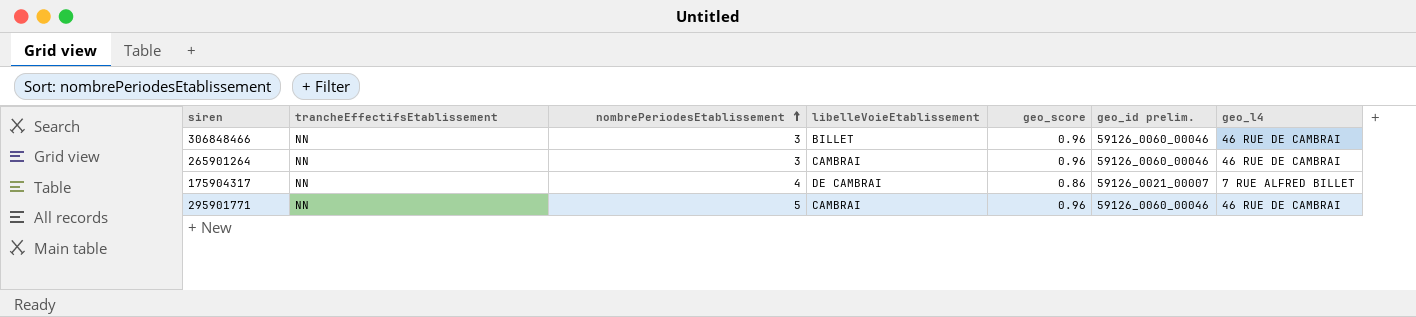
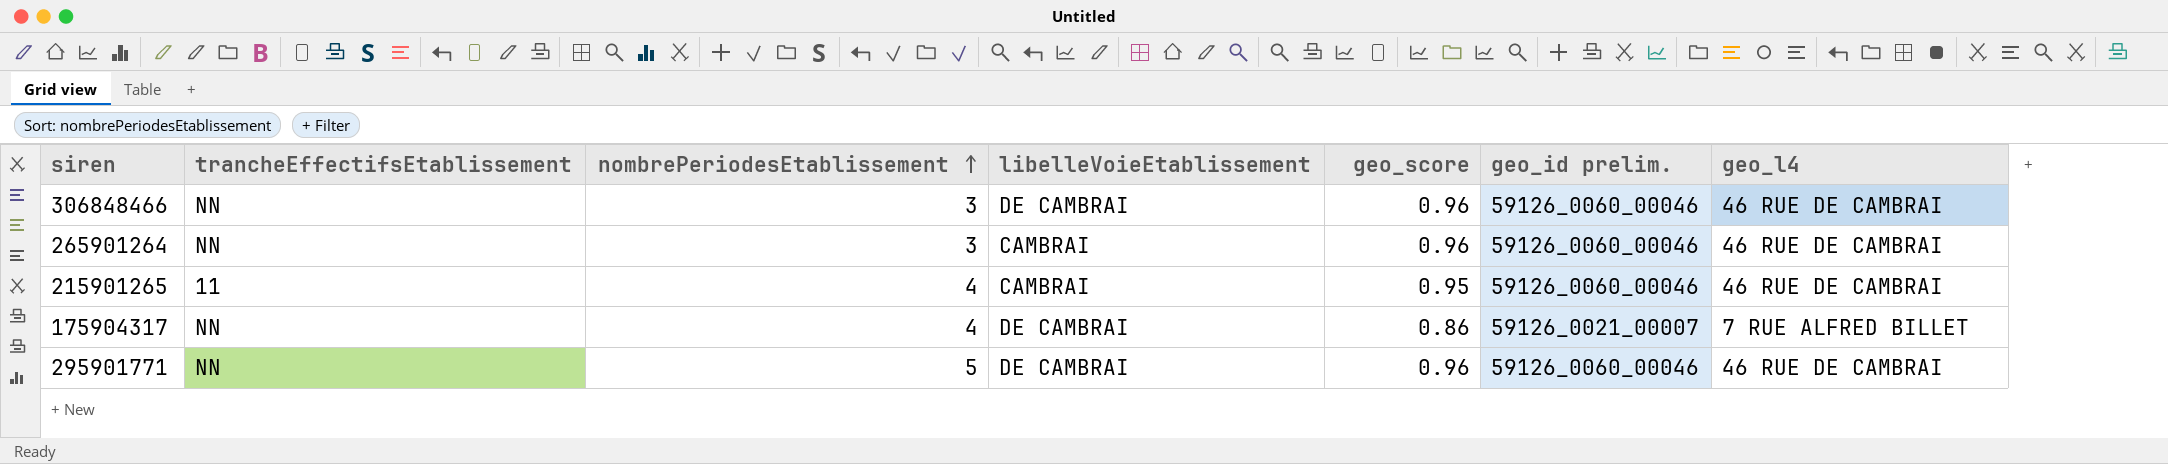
306848466 | libelleVoieEtablissement: BILLET -> DE CAMBRAI
row 215901265: none -> 11 | 4 | CAMBRAI | 0.95 | 59126_0060_00046 | 46 RUE DE CAMBRAI
295901771 | libelleVoieEtablissement: CAMBRAI -> DE CAMBRAI

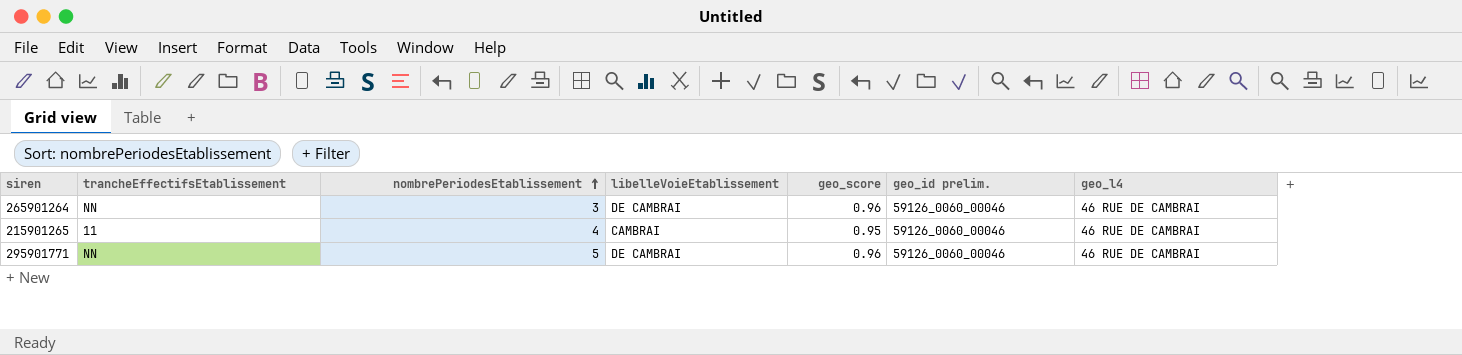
row 306848466: NN | 3 | DE CAMBRAI | 0.96 | 59126_0060_00046 | 46 RUE DE CAMBRAI -> none
row 175904317: NN | 4 | DE CAMBRAI | 0.86 | 59126_0021_00007 | 7 RUE ALFRED BILLET -> none
265901264 | libelleVoieEtablissement: CAMBRAI -> DE CAMBRAI

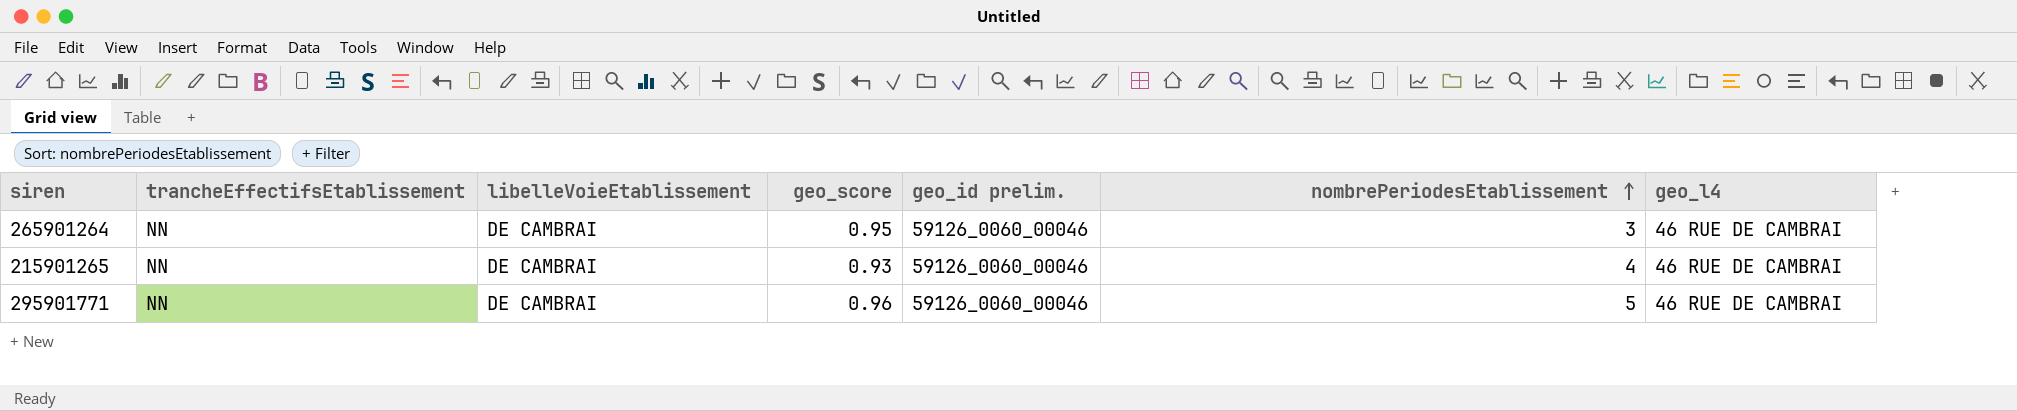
column nombrePeriodesEtablissement | position: 3 -> 6
265901264 | geo_score: 0.96 -> 0.95
215901265 | trancheEffectifsEtablissement: 11 -> NN
215901265 | libelleVoieEtablissement: CAMBRAI -> DE CAMBRAI
215901265 | geo_score: 0.95 -> 0.93

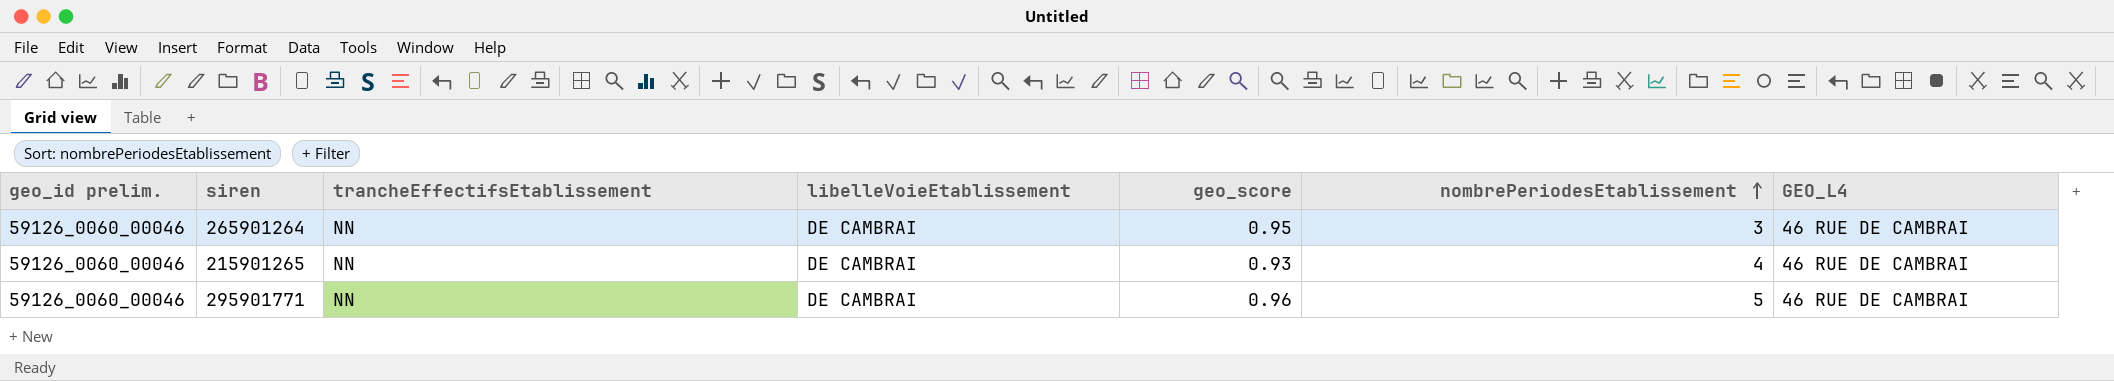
column geo_id prelim. | position: 5 -> 1
column name: geo_l4 -> GEO_L4

